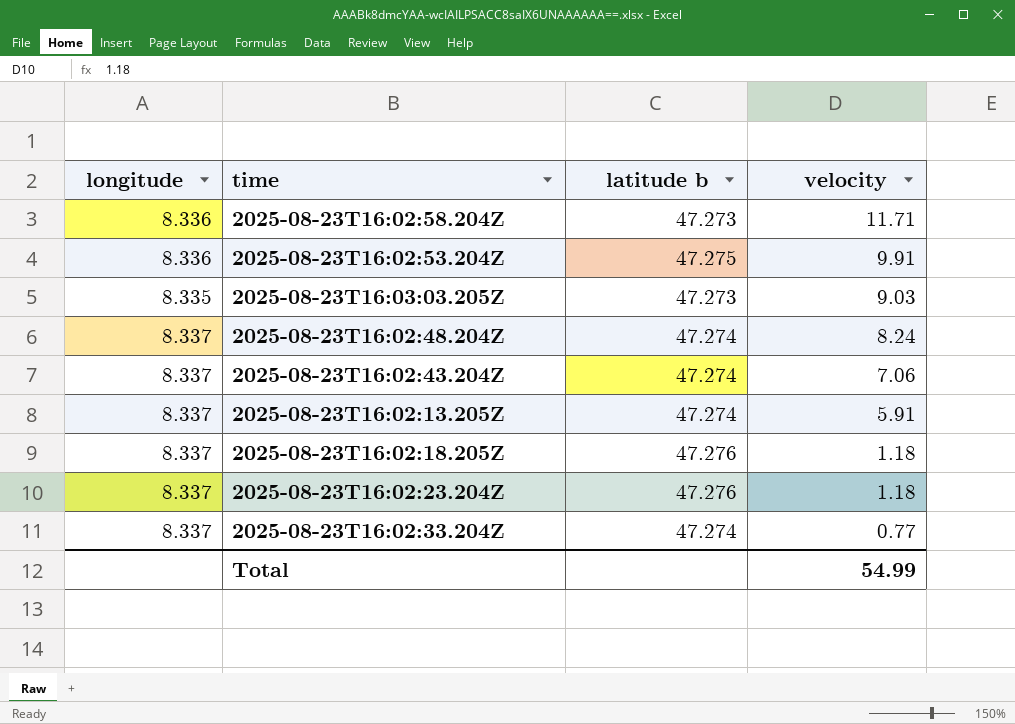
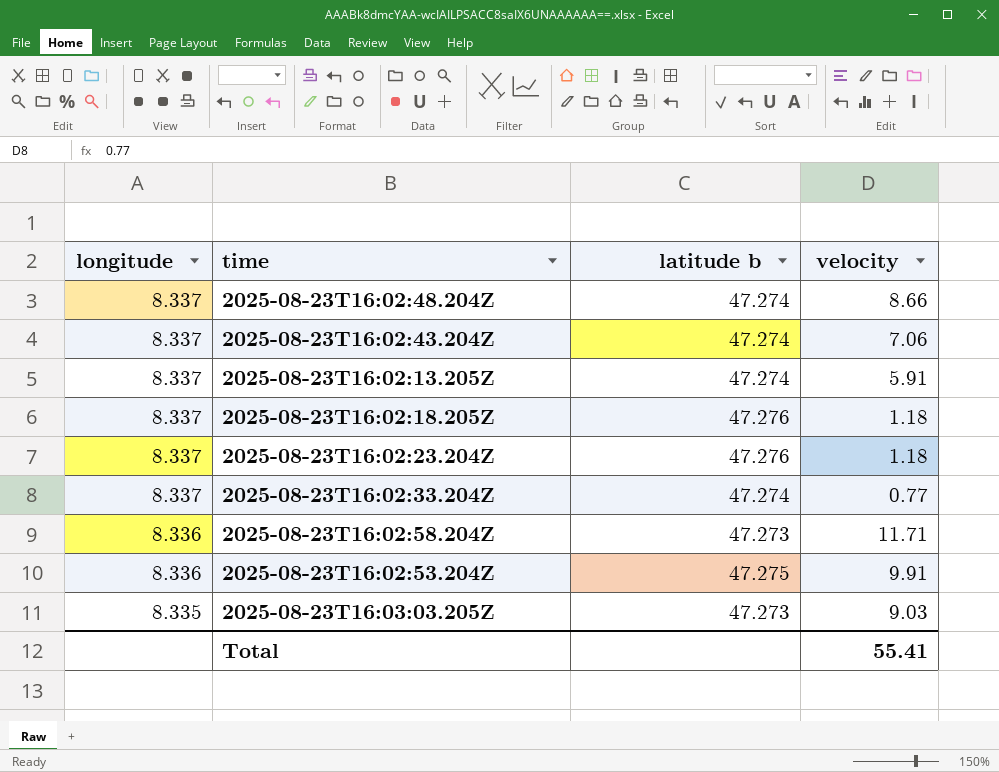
row order: velocity descending -> longitude descending
2025-08-23T16:02:48.204Z | velocity: 8.24 -> 8.66
Total | velocity: 54.99 -> 55.41

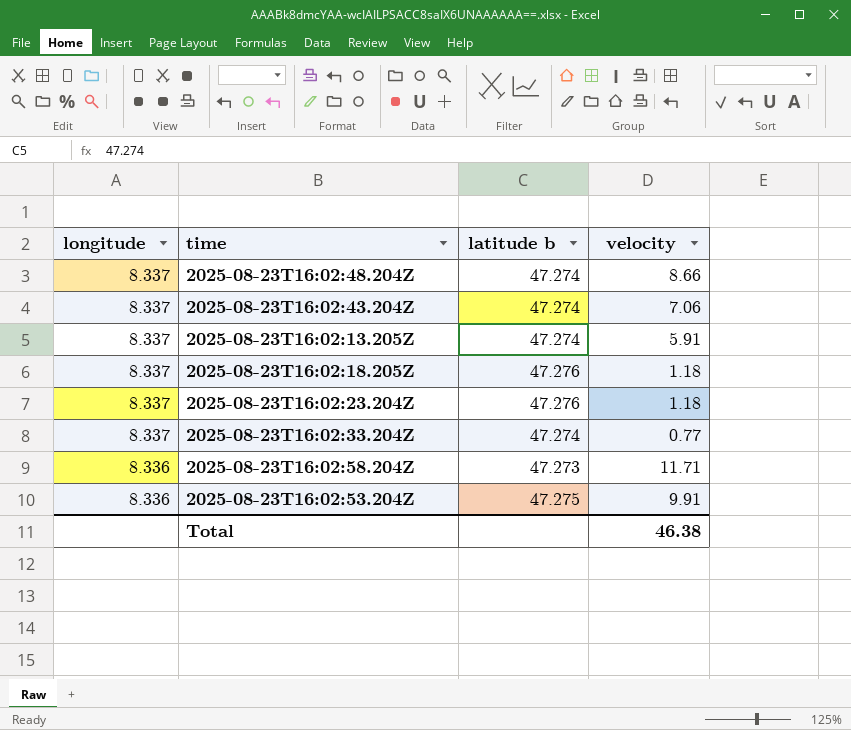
row 2025-08-23T16:03:03.205Z: 8.335 | 47.273 | 9.03 -> none
Total | velocity: 55.41 -> 46.38

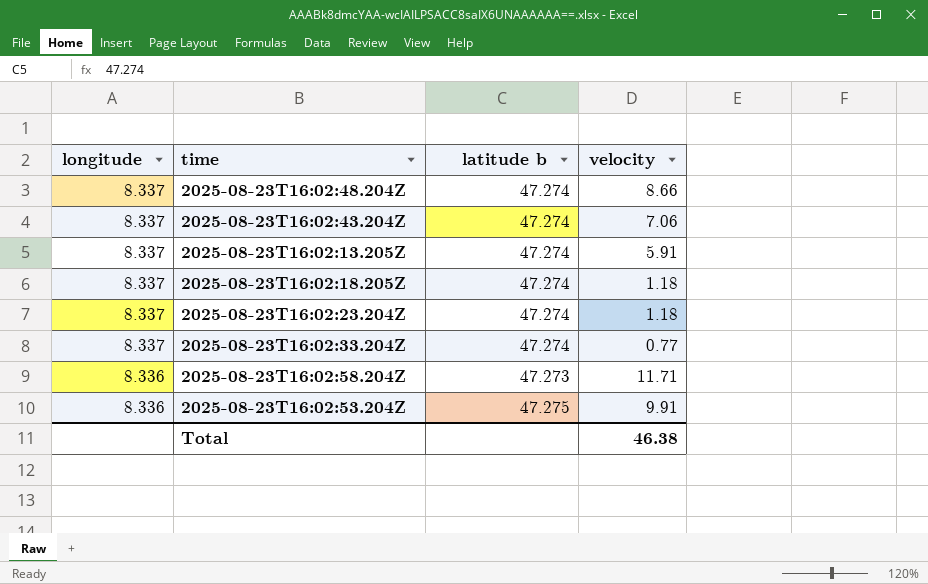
2025-08-23T16:02:18.205Z | latitude b: 47.276 -> 47.274
2025-08-23T16:02:23.204Z | latitude b: 47.276 -> 47.274

